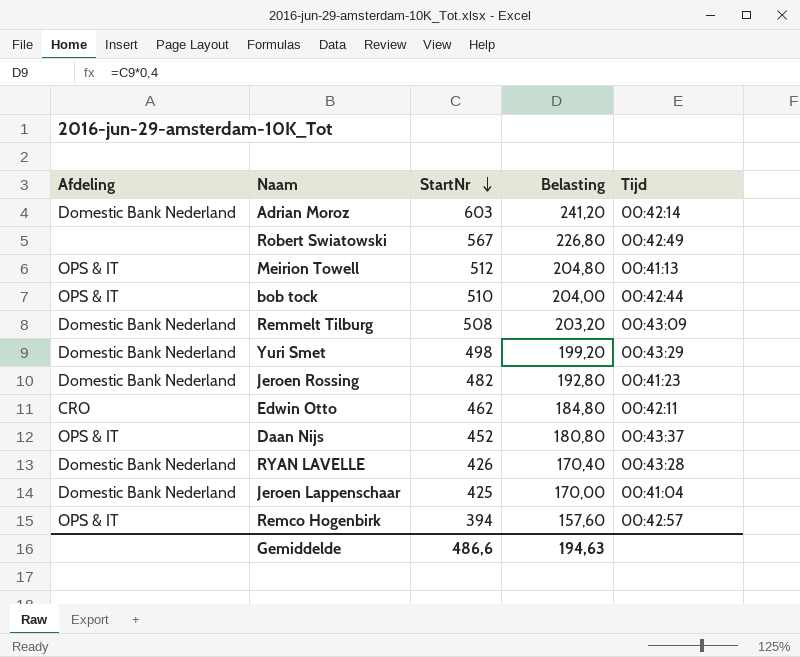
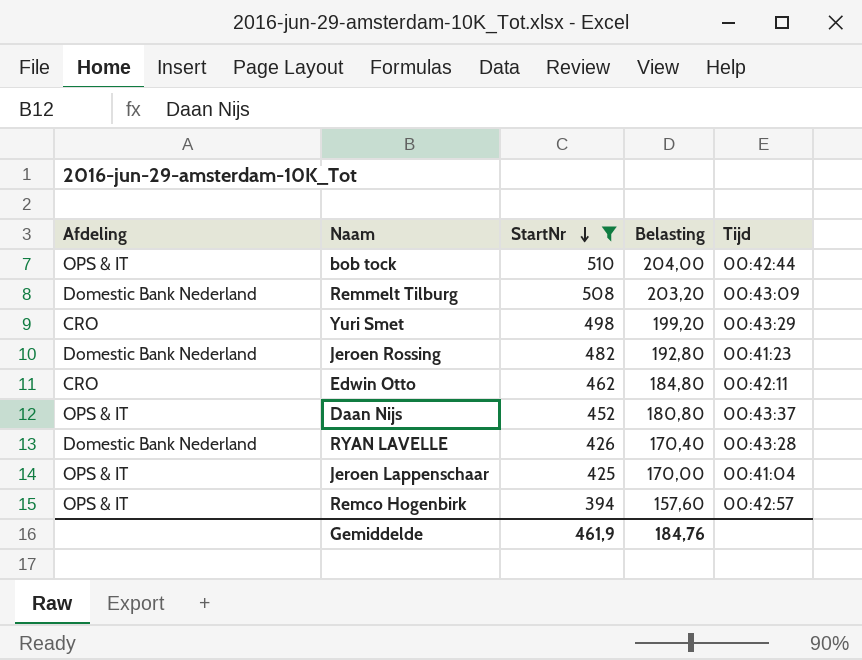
filter: none -> StartNr <= 510
Yuri Smet | Afdeling: Domestic Bank Nederland -> CRO
Jeroen Lappenschaar | Afdeling: Domestic Bank Nederland -> OPS & IT
Gemiddelde | StartNr: 486,6 -> 461,9
Gemiddelde | Belasting: 194,63 -> 184,76

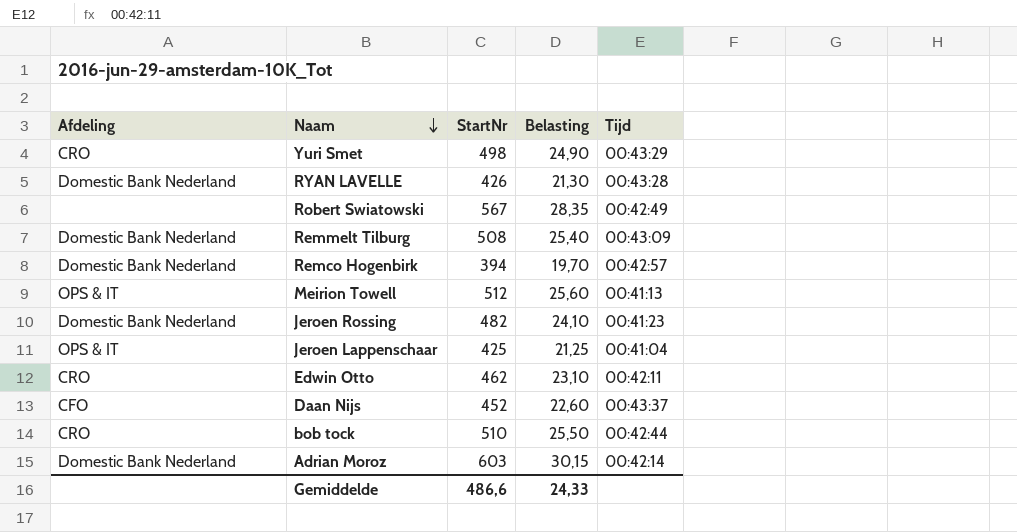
filter: StartNr <= 510 -> none
row order: StartNr descending -> Naam descending
column Belasting | formula: [StartNr] * 0,4 -> [StartNr] * 0,05
Remco Hogenbirk | Afdeling: OPS & IT -> Domestic Bank Nederland
Daan Nijs | Afdeling: OPS & IT -> CFO
bob tock | Afdeling: OPS & IT -> CRO
Gemiddelde | StartNr: 461,9 -> 486,6
Gemiddelde | Belasting: 184,76 -> 24,33

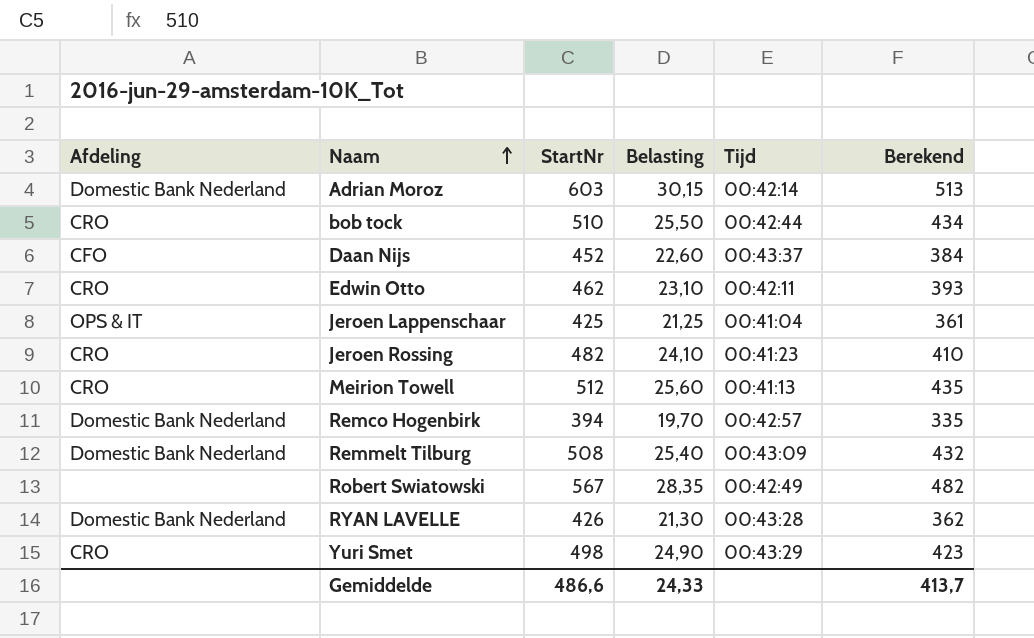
row order: Naam descending -> Naam ascending
column Berekend | formula: none -> [StartNr] * 0,85
Jeroen Rossing | Afdeling: Domestic Bank Nederland -> CRO
Meirion Towell | Afdeling: OPS & IT -> CRO

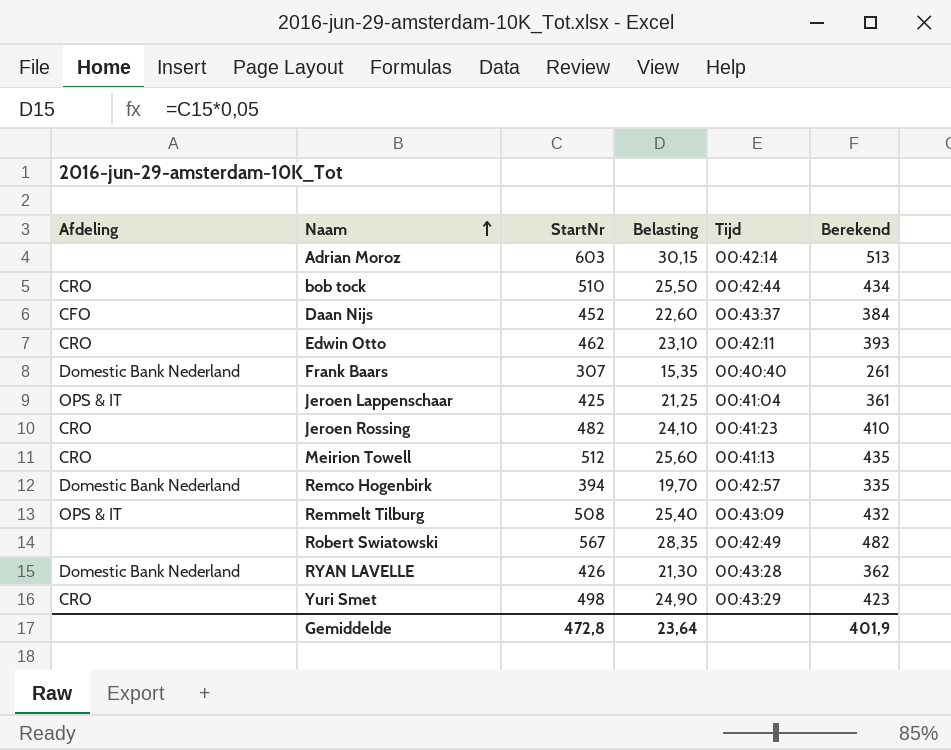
Adrian Moroz | Afdeling: Domestic Bank Nederland -> none
row Frank Baars: none -> Domestic Bank Nederland | 307 | 15,35 | 00:40:40 | 261
Remmelt Tilburg | Afdeling: Domestic Bank Nederland -> OPS & IT
Gemiddelde | StartNr: 486,6 -> 472,8
Gemiddelde | Belasting: 24,33 -> 23,64
Gemiddelde | Berekend: 413,7 -> 401,9

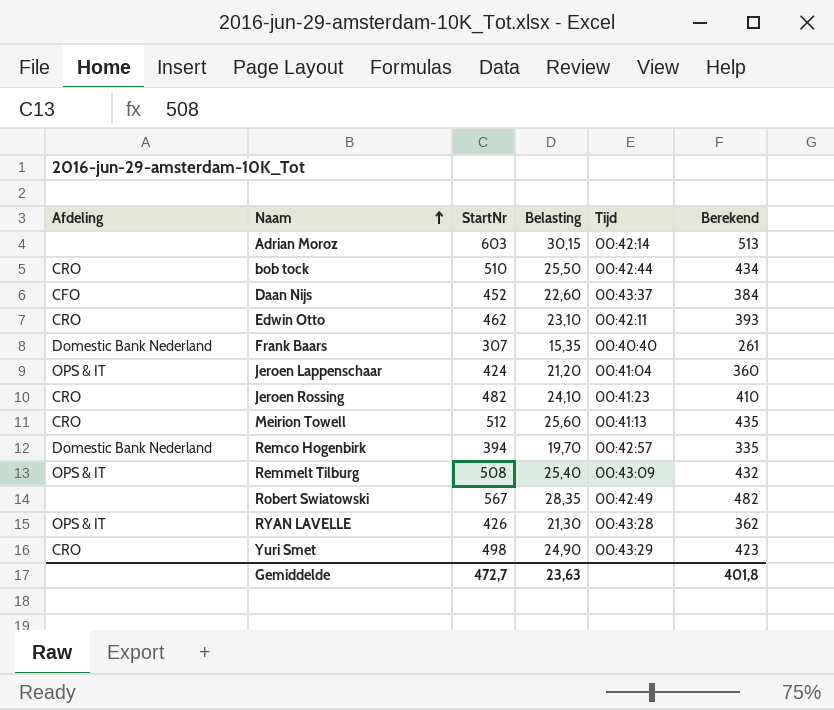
Jeroen Lappenschaar | StartNr: 425 -> 424
Jeroen Lappenschaar | Belasting: 21,25 -> 21,20
Jeroen Lappenschaar | Berekend: 361 -> 360
RYAN LAVELLE | Afdeling: Domestic Bank Nederland -> OPS & IT
Gemiddelde | StartNr: 472,8 -> 472,7
Gemiddelde | Belasting: 23,64 -> 23,63
Gemiddelde | Berekend: 401,9 -> 401,8

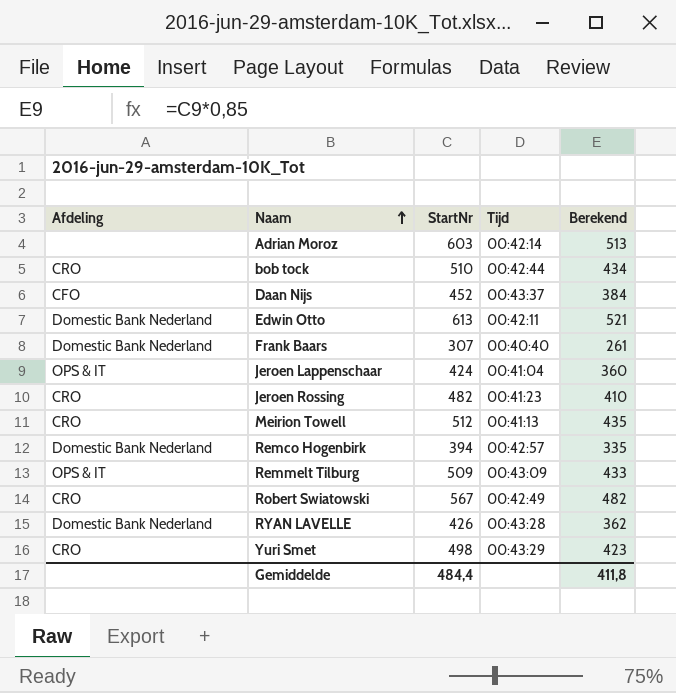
column Belasting | formula: [StartNr] * 0,05 -> none
Edwin Otto | Afdeling: CRO -> Domestic Bank Nederland
Edwin Otto | StartNr: 462 -> 613
Edwin Otto | Berekend: 393 -> 521
Remmelt Tilburg | StartNr: 508 -> 509
Remmelt Tilburg | Berekend: 432 -> 433
Robert Swiatowski | Afdeling: none -> CRO
RYAN LAVELLE | Afdeling: OPS & IT -> Domestic Bank Nederland
Gemiddelde | StartNr: 472,7 -> 484,4
Gemiddelde | Berekend: 401,8 -> 411,8

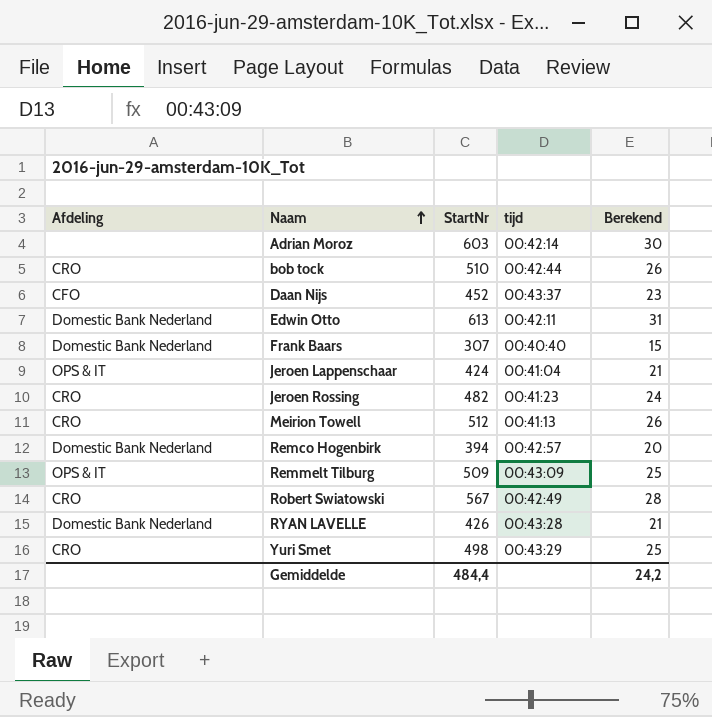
column name: Tijd -> tijd
column Berekend | formula: [StartNr] * 0,85 -> [StartNr] * 0,05
Gemiddelde | Berekend: 411,8 -> 24,2

